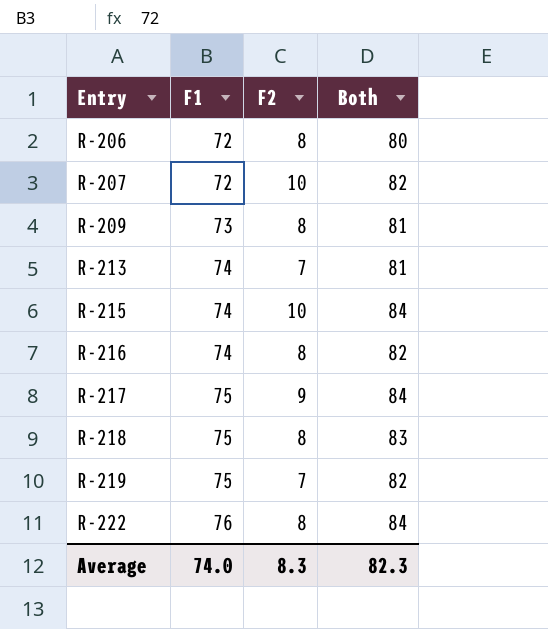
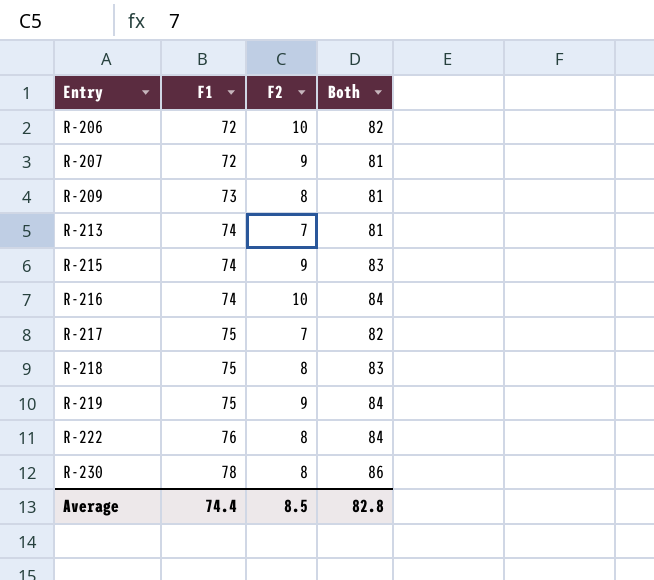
R-206 | F2: 8 -> 10
R-206 | Both: 80 -> 82
R-207 | F2: 10 -> 9
R-207 | Both: 82 -> 81
R-215 | F2: 10 -> 9
R-215 | Both: 84 -> 83
R-216 | F2: 8 -> 10
R-216 | Both: 82 -> 84
R-217 | F2: 9 -> 7
R-217 | Both: 84 -> 82
R-219 | F2: 7 -> 9
R-219 | Both: 82 -> 84
row R-230: none -> 78 | 8 | 86
Average | F1: 74.0 -> 74.4
Average | F2: 8.3 -> 8.5
Average | Both: 82.3 -> 82.8

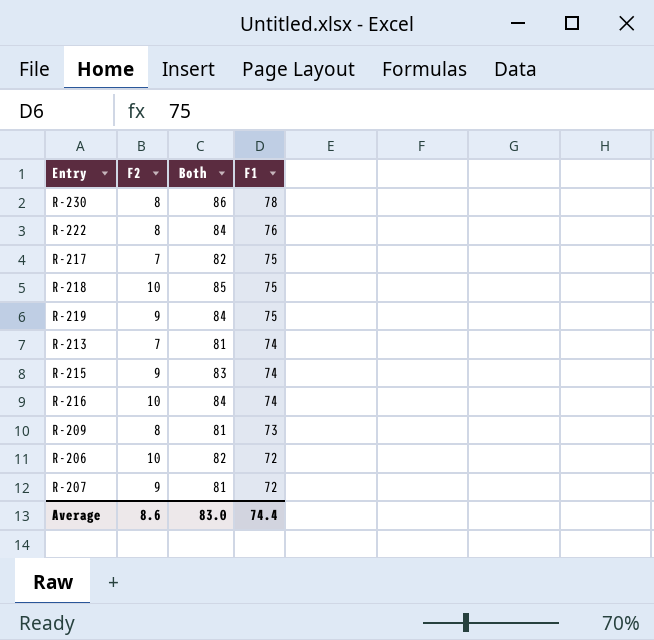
row order: Entry ascending -> F1 descending
column F1 | position: 2 -> 4
R-218 | F2: 8 -> 10
R-218 | Both: 83 -> 85
Average | F2: 8.5 -> 8.6
Average | Both: 82.8 -> 83.0

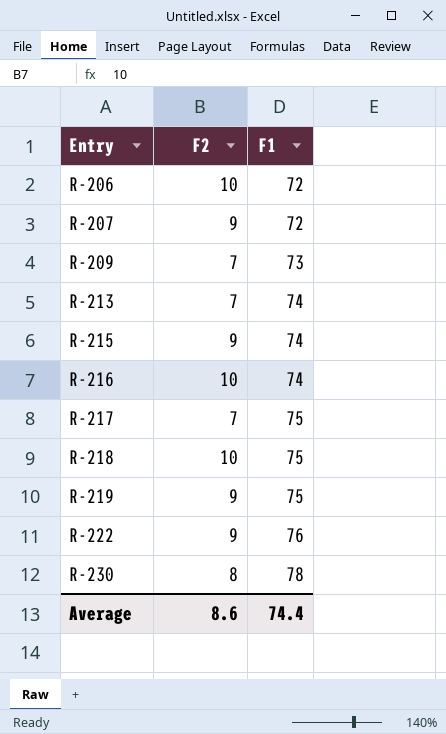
row order: F1 descending -> Entry ascending
column Both | formula: [F2] + [F1] -> none
R-209 | F2: 8 -> 7
R-222 | F2: 8 -> 9

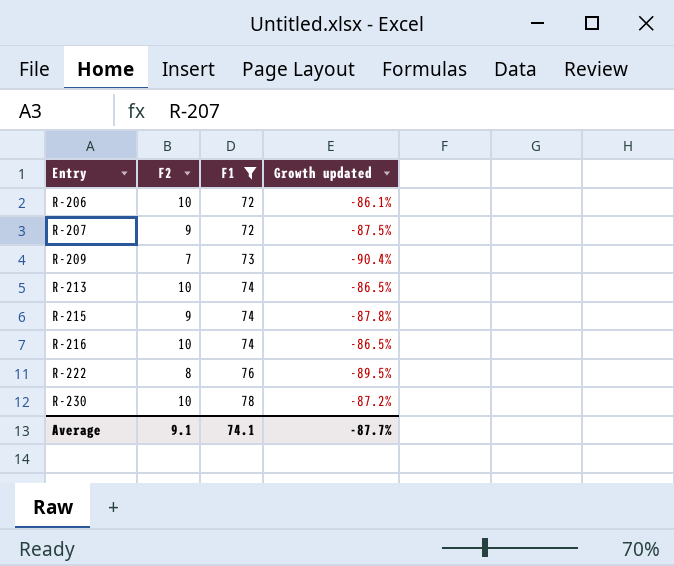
filter: none -> F1 != 75
column Growth updated | formula: none -> ([F2] - [F1]) / [F1]
R-213 | F2: 7 -> 10
R-222 | F2: 9 -> 8
R-230 | F2: 8 -> 10
Average | F2: 8.6 -> 9.1
Average | F1: 74.4 -> 74.1

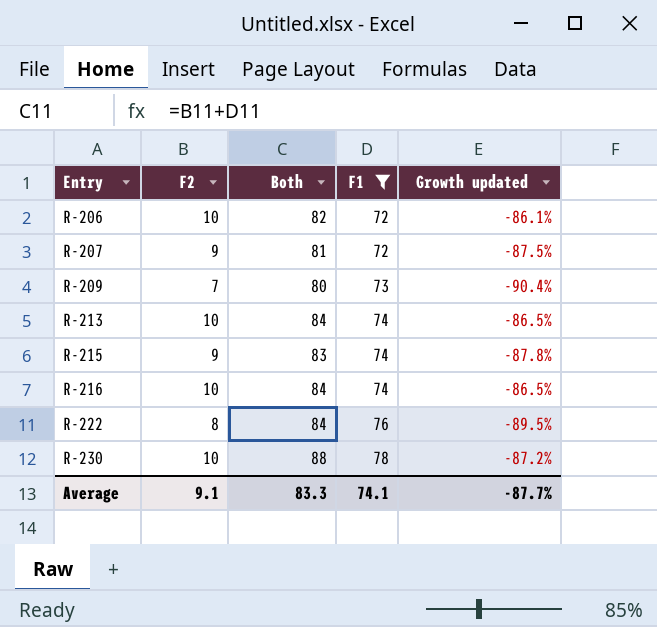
column Both | formula: none -> [F2] + [F1]

